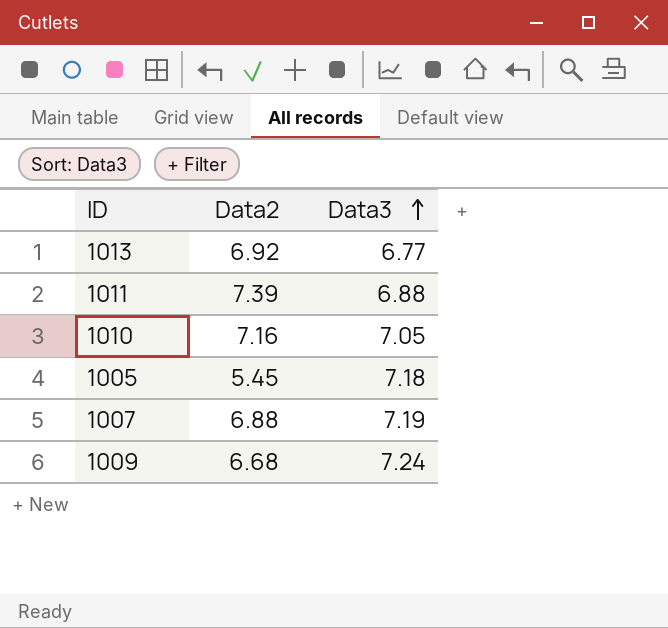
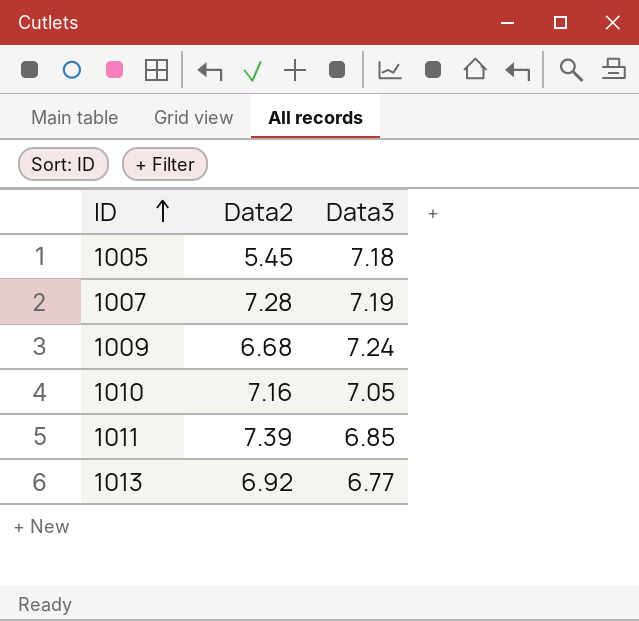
row order: Data3 ascending -> ID ascending
1007 | Data2: 6.88 -> 7.28
1011 | Data3: 6.88 -> 6.85

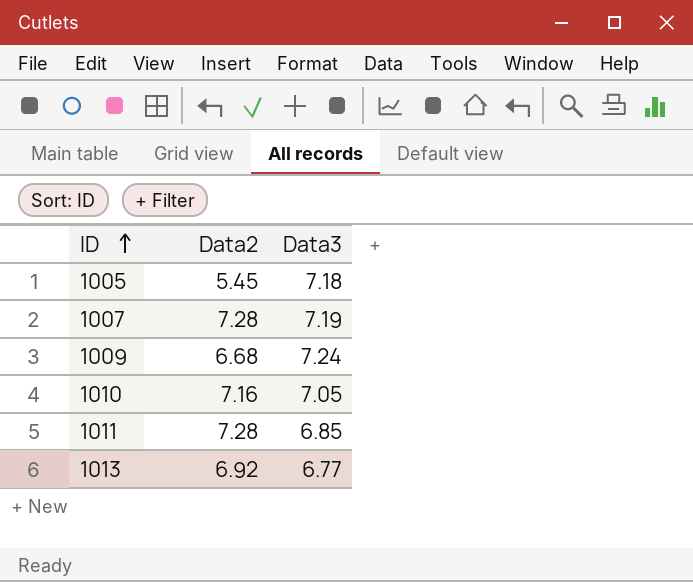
1011 | Data2: 7.39 -> 7.28

